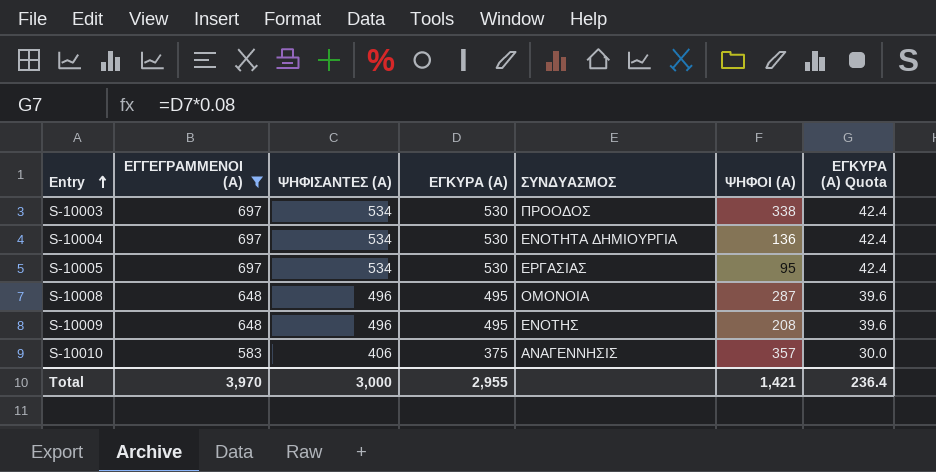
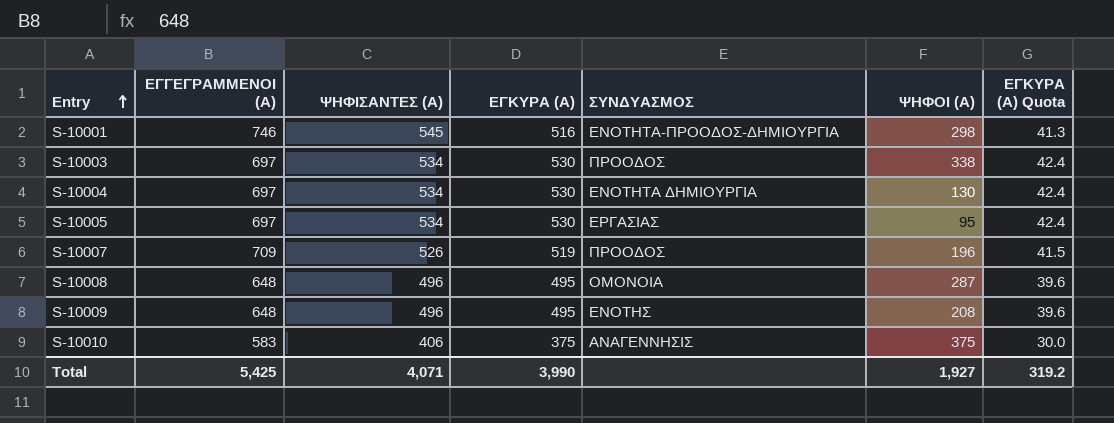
filter: ΕΓΓΕΓΡΑΜΜΕΝΟΙ (Α) <= 697 -> none
S-10004 | ΨΗΦΟΙ (Α): 136 -> 130
S-10010 | ΨΗΦΟΙ (Α): 357 -> 375
Total | ΕΓΓΕΓΡΑΜΜΕΝΟΙ (Α): 3,970 -> 5,425
Total | ΨΗΦΙΣΑΝΤΕΣ (Α): 3,000 -> 4,071
Total | ΕΓΚΥΡΑ (Α): 2,955 -> 3,990
Total | ΨΗΦΟΙ (Α): 1,421 -> 1,927
Total | ΕΓΚΥΡΑ (Α) Quota: 236.4 -> 319.2

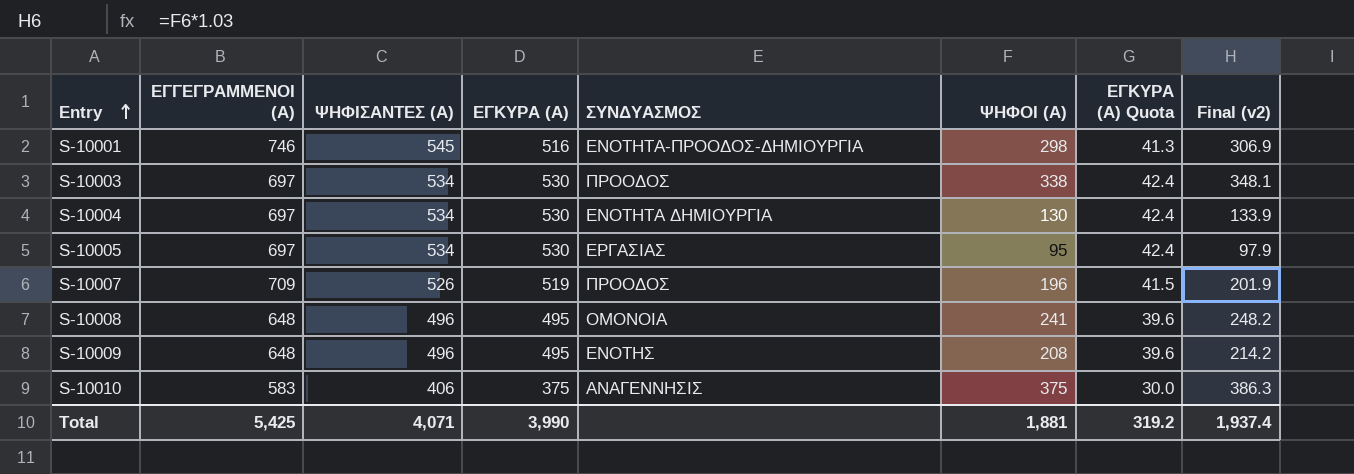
column Final (v2) | formula: none -> [ΨΗΦΟΙ (Α)] * 1.03
S-10008 | ΨΗΦΟΙ (Α): 287 -> 241
Total | ΨΗΦΟΙ (Α): 1,927 -> 1,881

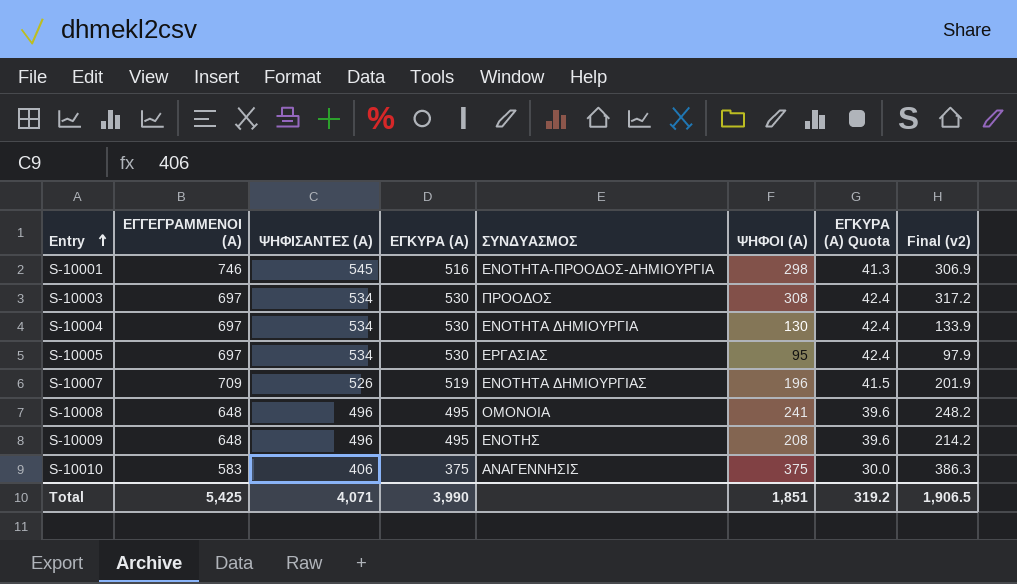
S-10003 | ΨΗΦΟΙ (Α): 338 -> 308
S-10003 | Final (v2): 348.1 -> 317.2
S-10007 | ΣΥΝΔΥΑΣΜΟΣ: ΠΡΟΟΔΟΣ -> ΕΝΟΤΗΤΑ ΔΗΜΙΟΥΡΓΙΑΣ
Total | ΨΗΦΟΙ (Α): 1,881 -> 1,851
Total | Final (v2): 1,937.4 -> 1,906.5

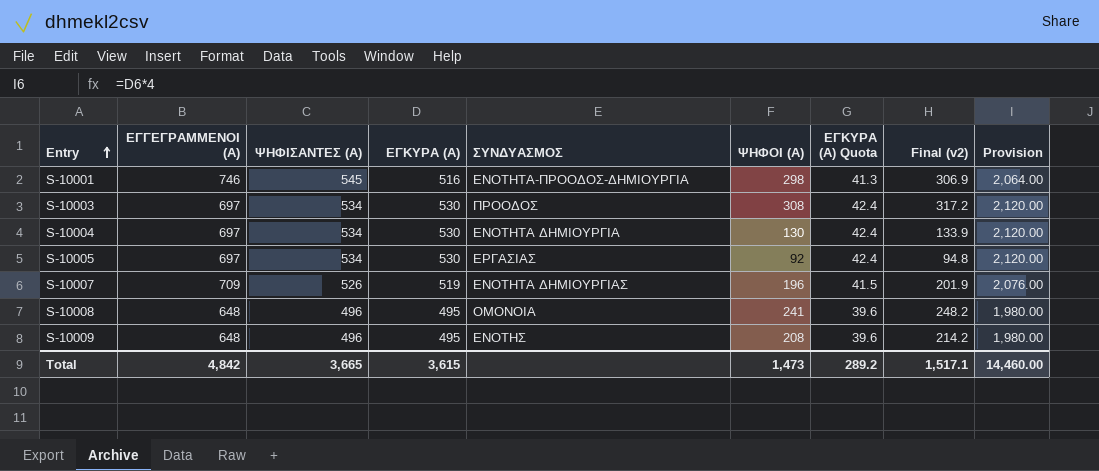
column Provision | formula: none -> [ΕΓΚΥΡΑ (Α)] * 4
row S-10010: 583 | 406 | 375 | ΑΝΑΓΕΝΝΗΣΙΣ | 375 | 30.0 | 386.3 -> none
S-10005 | ΨΗΦΟΙ (Α): 95 -> 92
S-10005 | Final (v2): 97.9 -> 94.8
Total | ΕΓΓΕΓΡΑΜΜΕΝΟΙ (Α): 5,425 -> 4,842
Total | ΨΗΦΙΣΑΝΤΕΣ (Α): 4,071 -> 3,665
Total | ΕΓΚΥΡΑ (Α): 3,990 -> 3,615
Total | ΨΗΦΟΙ (Α): 1,851 -> 1,473
Total | ΕΓΚΥΡΑ (Α) Quota: 319.2 -> 289.2
Total | Final (v2): 1,906.5 -> 1,517.1

